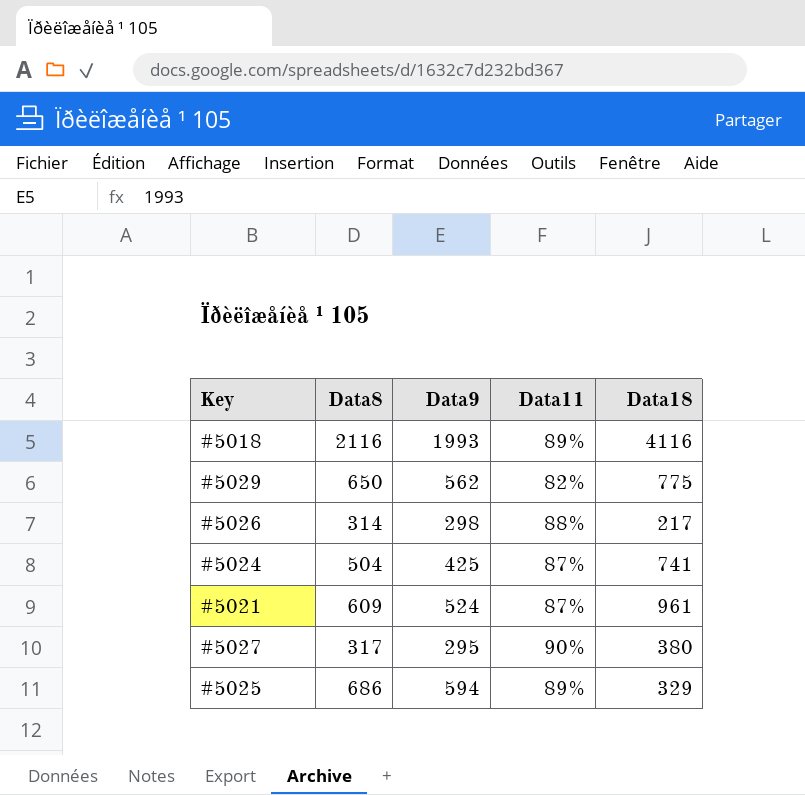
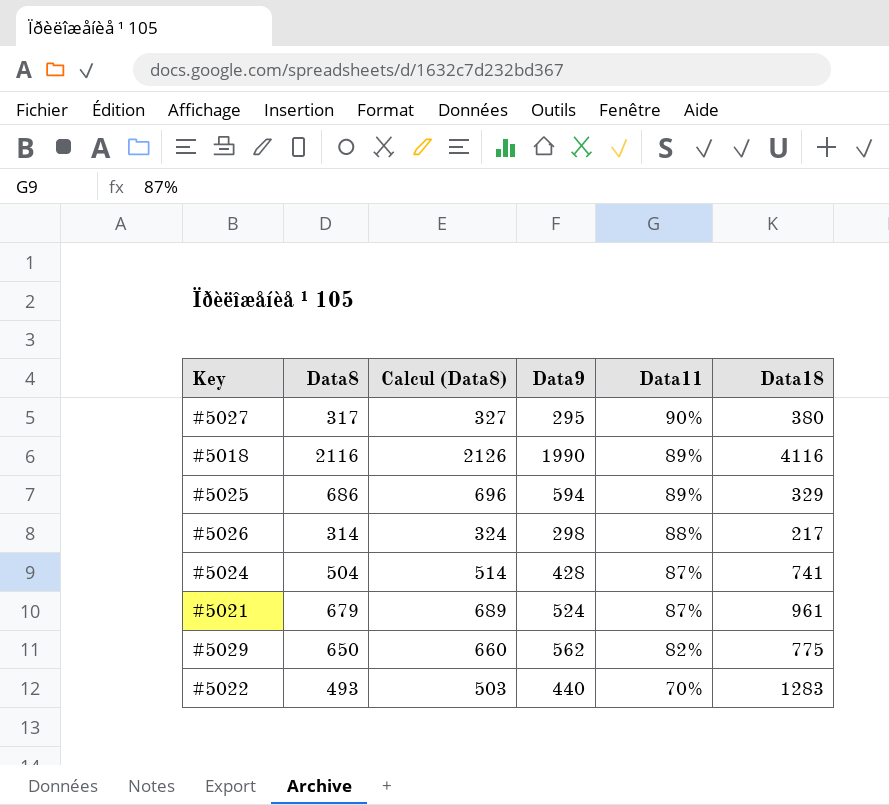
row order: none -> Data11 descending
column Calcul (Data8) | formula: none -> [Data8] + 10
#5018 | Data9: 1993 -> 1990
#5024 | Data9: 425 -> 428
#5021 | Data8: 609 -> 679
row #5022: none -> 493 | 503 | 440 | 70% | 1283

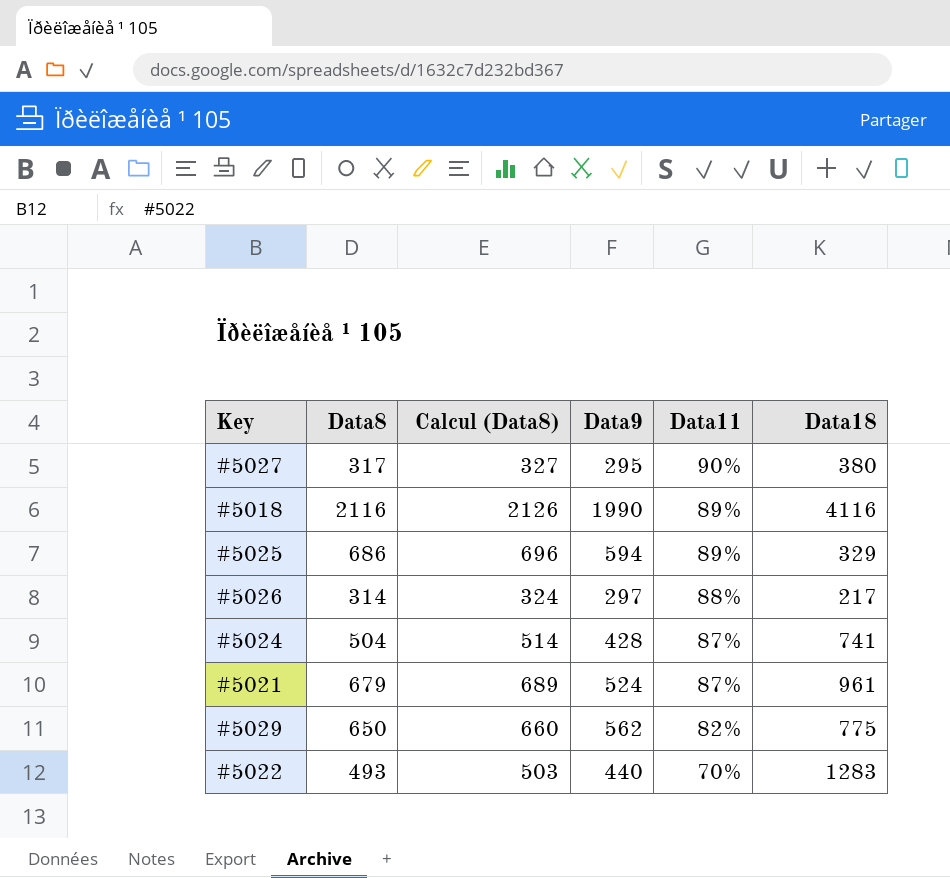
#5026 | Data9: 298 -> 297

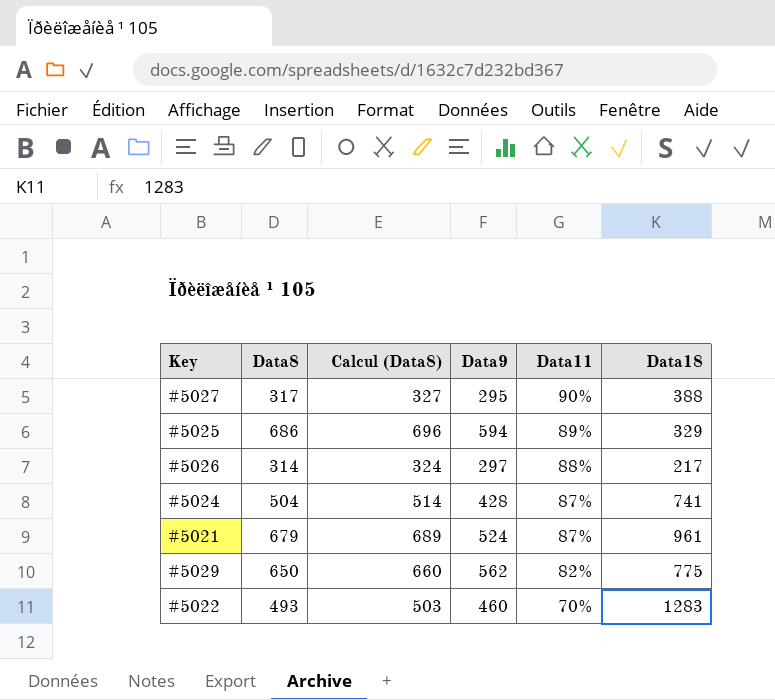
row #5018: 2116 | 2126 | 1990 | 89% | 4116 -> none
#5027 | Data18: 380 -> 388
#5022 | Data9: 440 -> 460

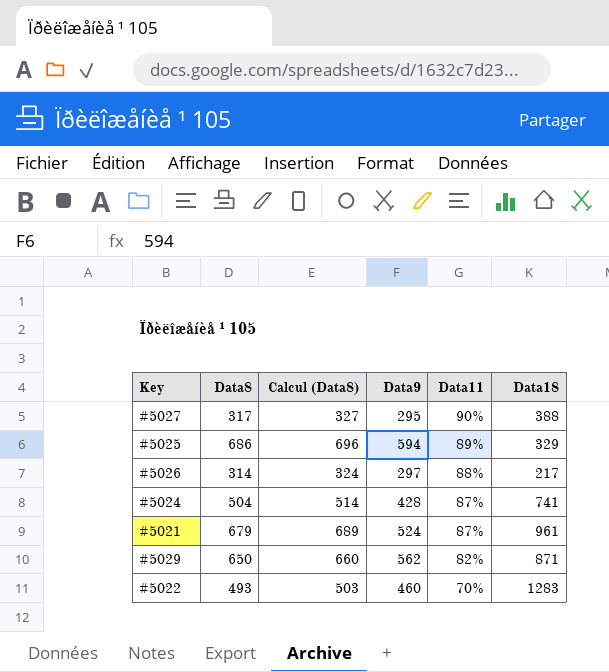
#5029 | Data18: 775 -> 871

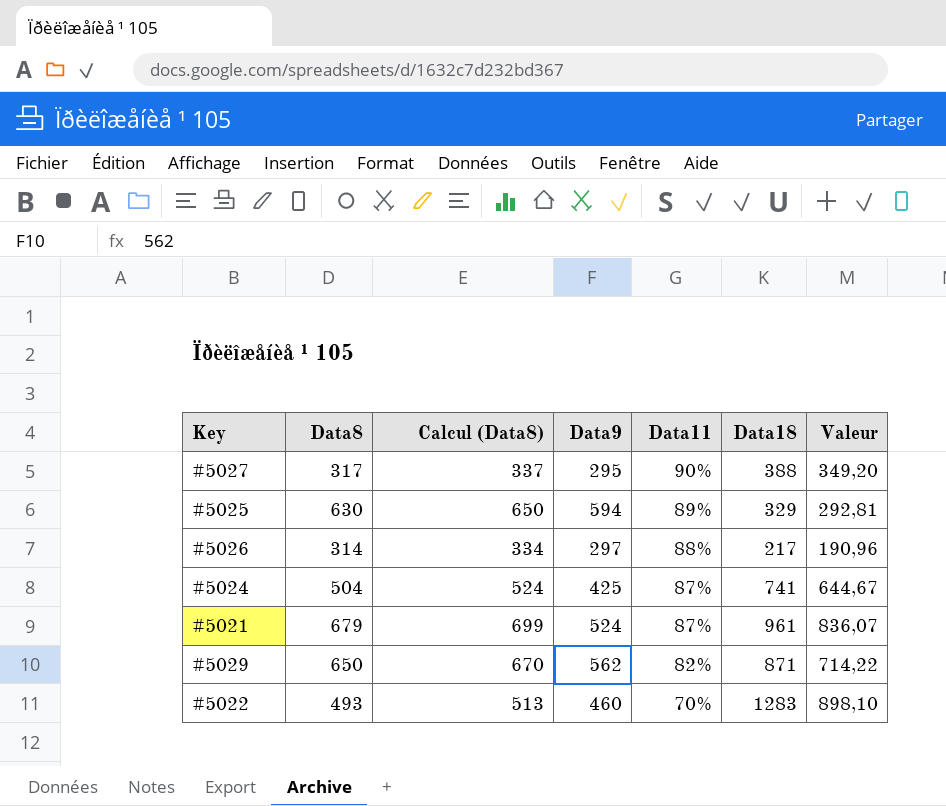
column Calcul (Data8) | formula: [Data8] + 10 -> [Data8] + 20
column Valeur | formula: none -> [Data11] * [Data18]
#5025 | Data8: 686 -> 630
#5024 | Data9: 428 -> 425

